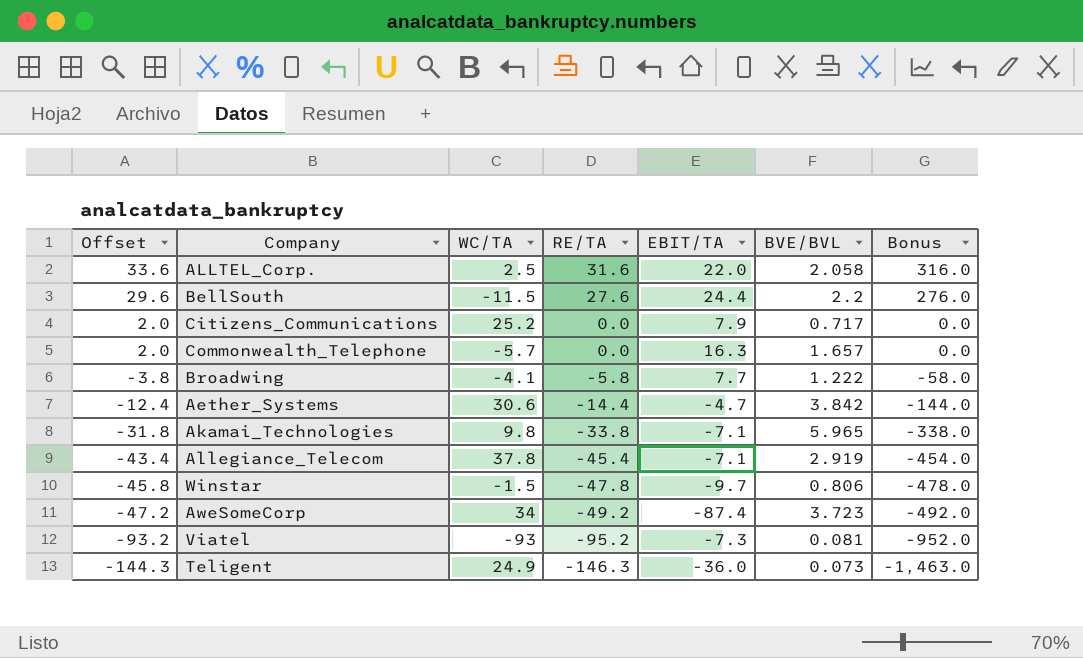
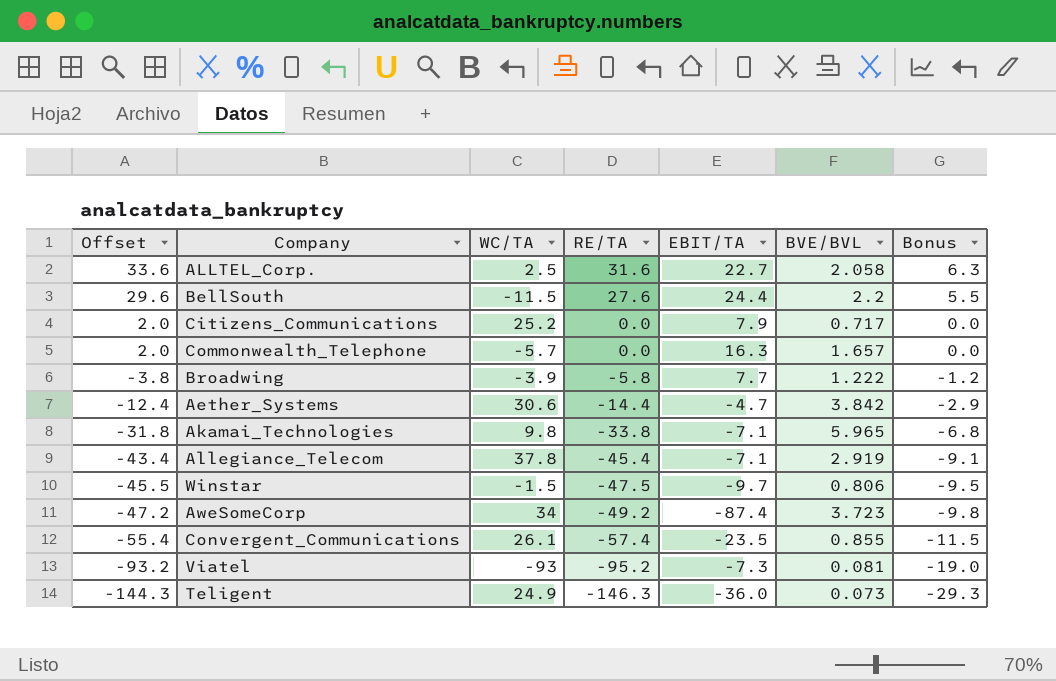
column Bonus | formula: [RE/TA] * 10 -> [RE/TA] * 0.2
ALLTEL_Corp. | EBIT/TA: 22.0 -> 22.7
Broadwing | WC/TA: -4.1 -> -3.9
Winstar | Offset: -45.8 -> -45.5
Winstar | RE/TA: -47.8 -> -47.5
row Convergent_Communications: none -> -55.4 | 26.1 | -57.4 | -23.5 | 0.855 | -11.5

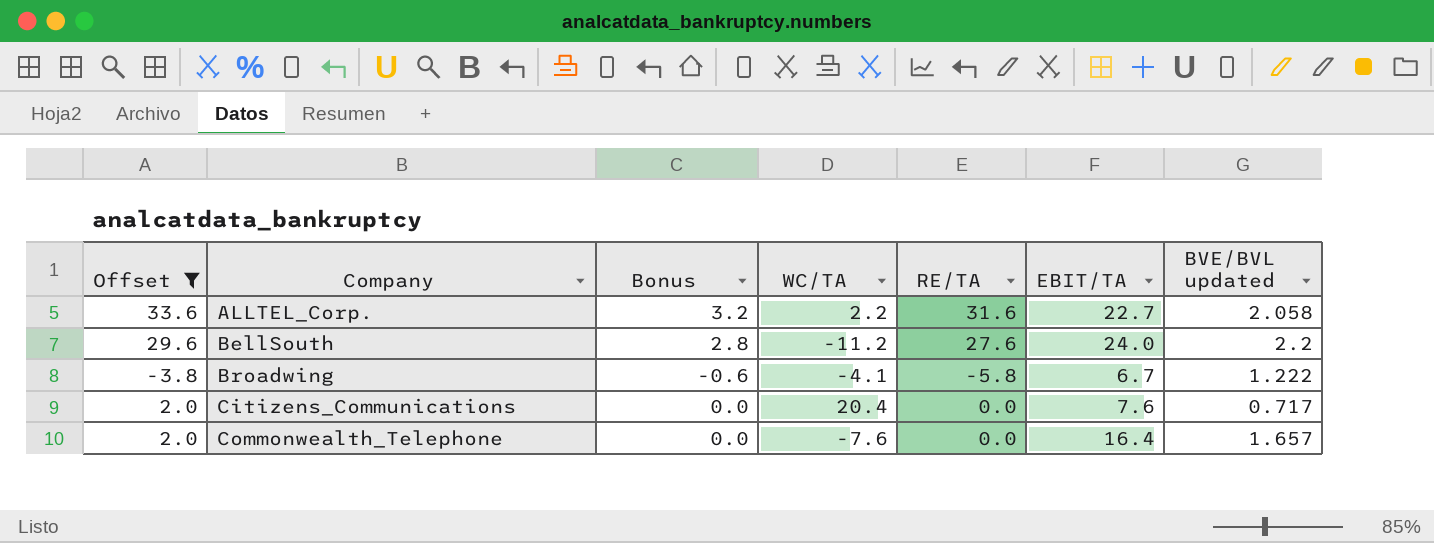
filter: none -> Offset >= -3.8
row order: Offset descending -> Company ascending
column Bonus | formula: [RE/TA] * 0.2 -> [RE/TA] * 0.1
column Bonus | position: 7 -> 3
column name: BVE/BVL -> BVE/BVL updated
ALLTEL_Corp. | WC/TA: 2.5 -> 2.2
BellSouth | WC/TA: -11.5 -> -11.2
BellSouth | EBIT/TA: 24.4 -> 24.0
Broadwing | WC/TA: -3.9 -> -4.1
Broadwing | EBIT/TA: 7.7 -> 6.7
Citizens_Communications | WC/TA: 25.2 -> 20.4
Citizens_Communications | EBIT/TA: 7.9 -> 7.6
Commonwealth_Telephone | WC/TA: -5.7 -> -7.6
Commonwealth_Telephone | EBIT/TA: 16.3 -> 16.4

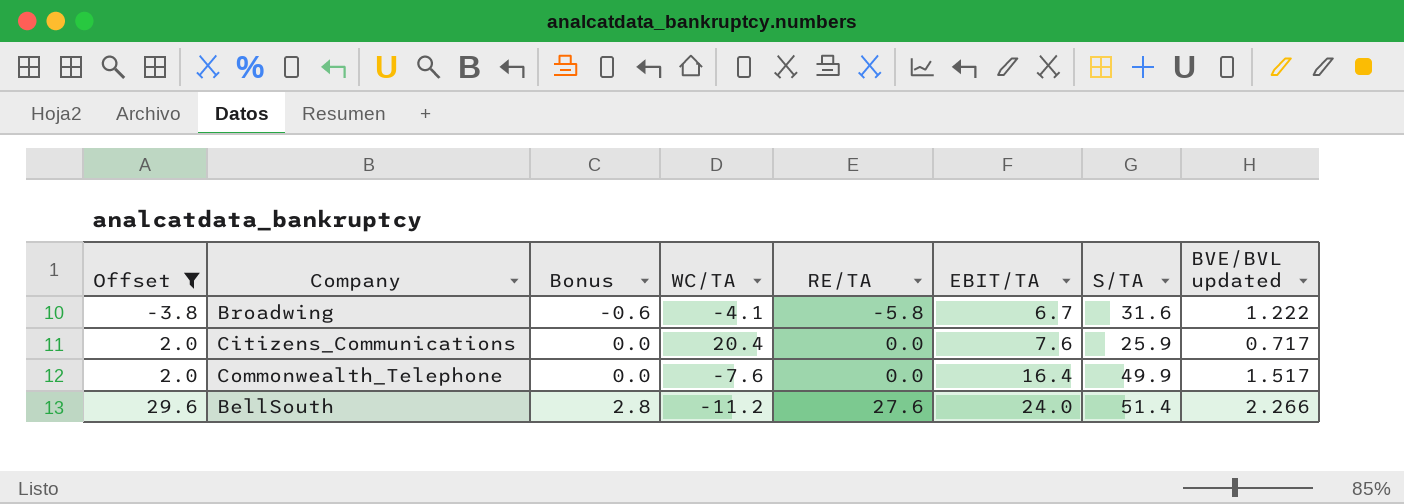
row order: Company ascending -> Offset ascending
column S/TA | position: none -> 7
row ALLTEL_Corp.: 33.6 | 3.2 | 2.2 | 31.6 | 22.7 | 2.058 -> none
Commonwealth_Telephone | BVE/BVL updated: 1.657 -> 1.517
BellSouth | BVE/BVL updated: 2.2 -> 2.266

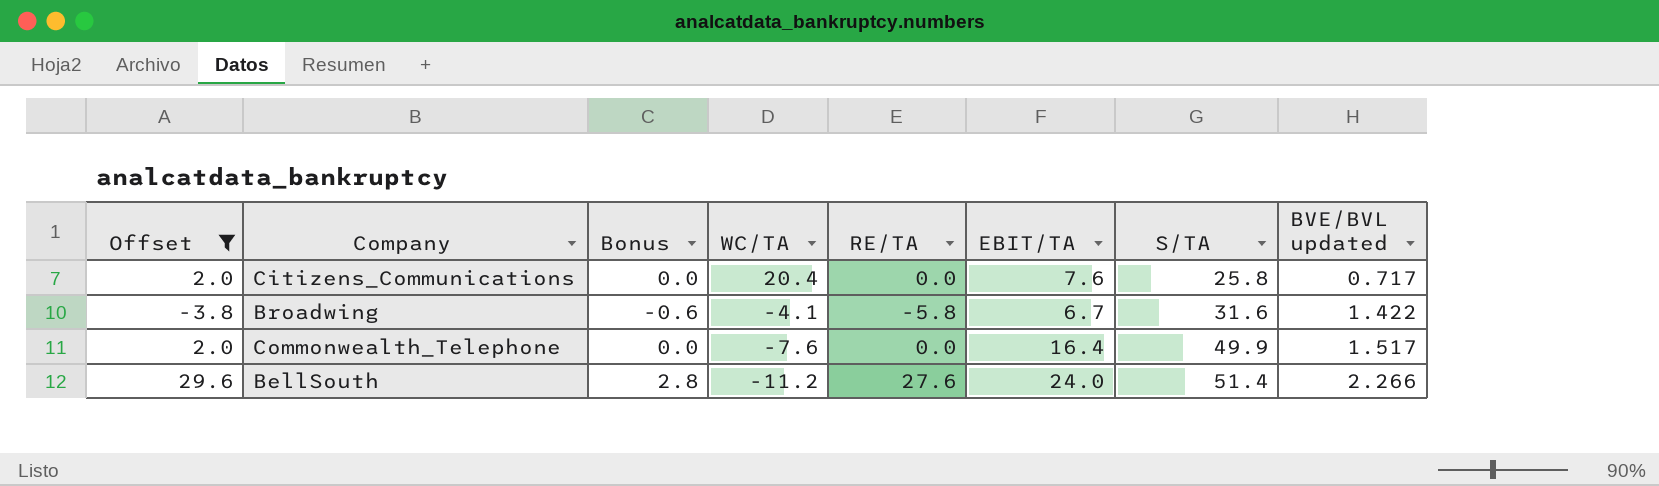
row order: Offset ascending -> WC/TA descending
Citizens_Communications | S/TA: 25.9 -> 25.8
Broadwing | BVE/BVL updated: 1.222 -> 1.422

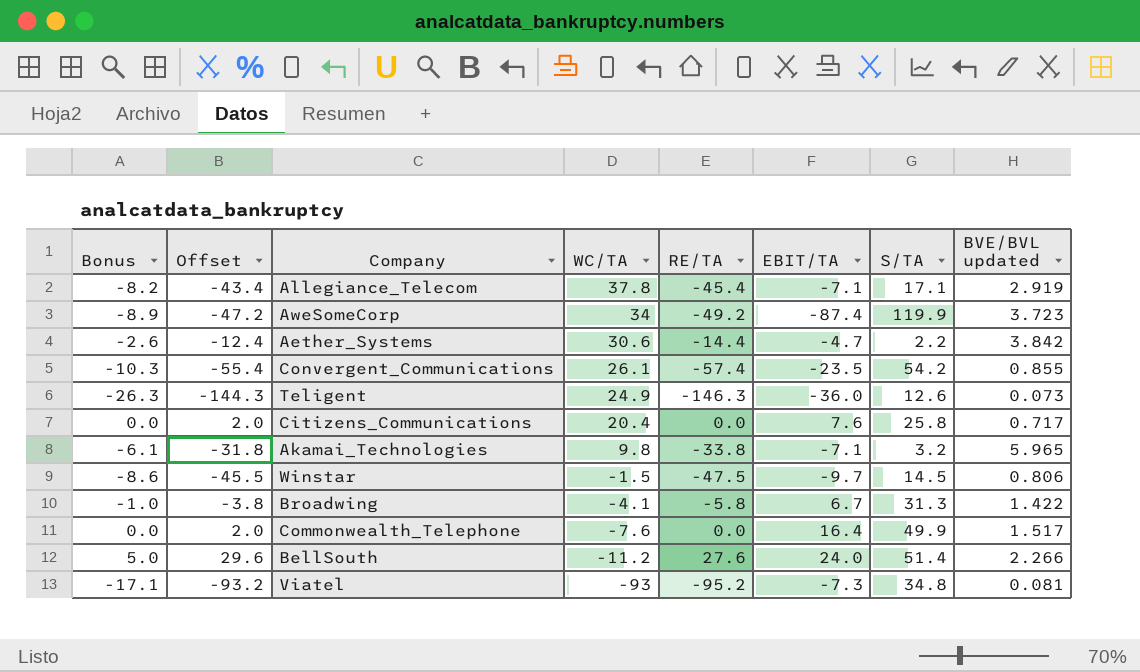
filter: Offset >= -3.8 -> none
column Bonus | formula: [RE/TA] * 0.1 -> [RE/TA] * 0.18
column Bonus | position: 3 -> 1
Broadwing | S/TA: 31.6 -> 31.3

